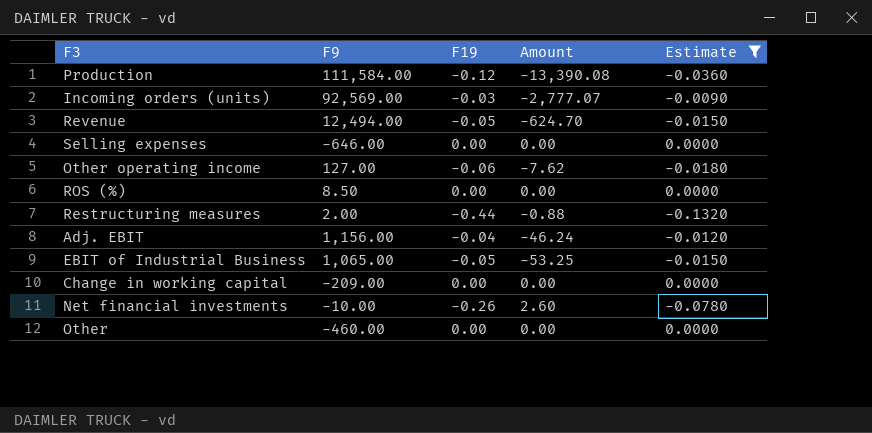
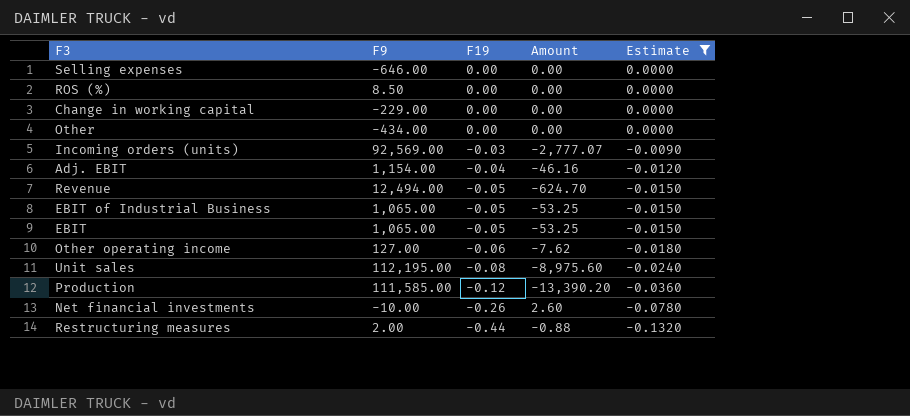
row order: none -> F19 descending
Change in working capital | F9: -209.00 -> -229.00
Other | F9: -460.00 -> -434.00
Adj. EBIT | F9: 1,156.00 -> 1,154.00
Adj. EBIT | Amount: -46.24 -> -46.16
row EBIT: none -> 1,065.00 | -0.05 | -53.25 | -0.0150
row Unit sales: none -> 112,195.00 | -0.08 | -8,975.60 | -0.0240
Production | F9: 111,584.00 -> 111,585.00
Production | Amount: -13,390.08 -> -13,390.20

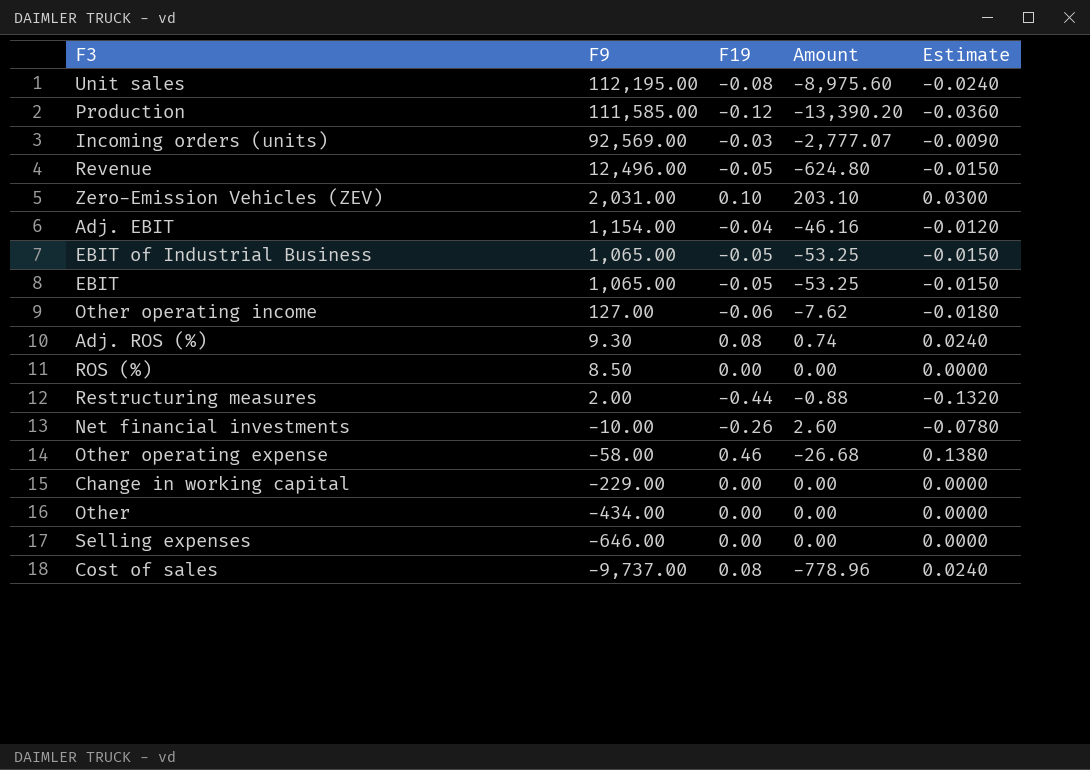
filter: Estimate <= 0.0000 -> none
row order: F19 descending -> F9 descending
Revenue | F9: 12,494.00 -> 12,496.00
Revenue | Amount: -624.70 -> -624.80

